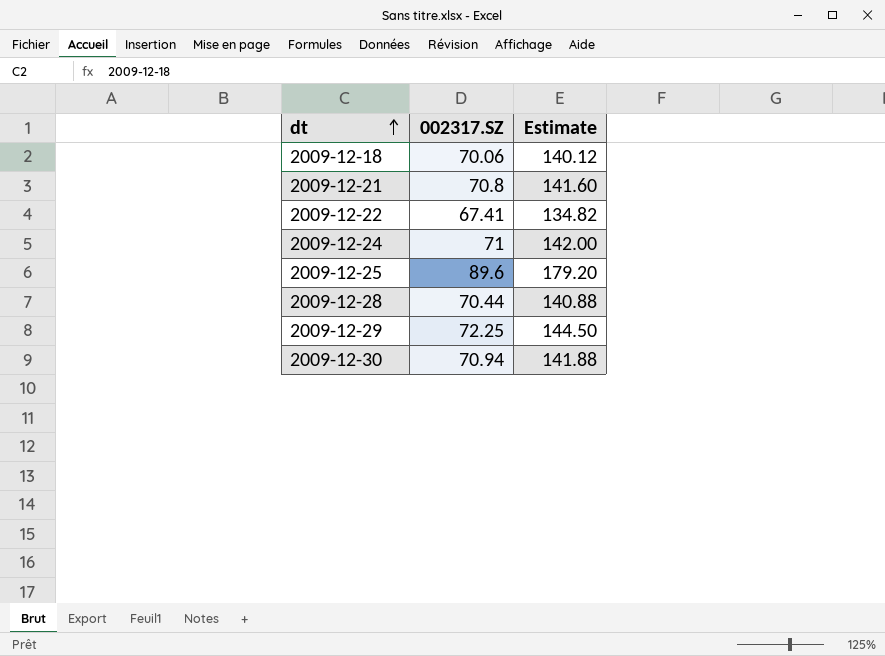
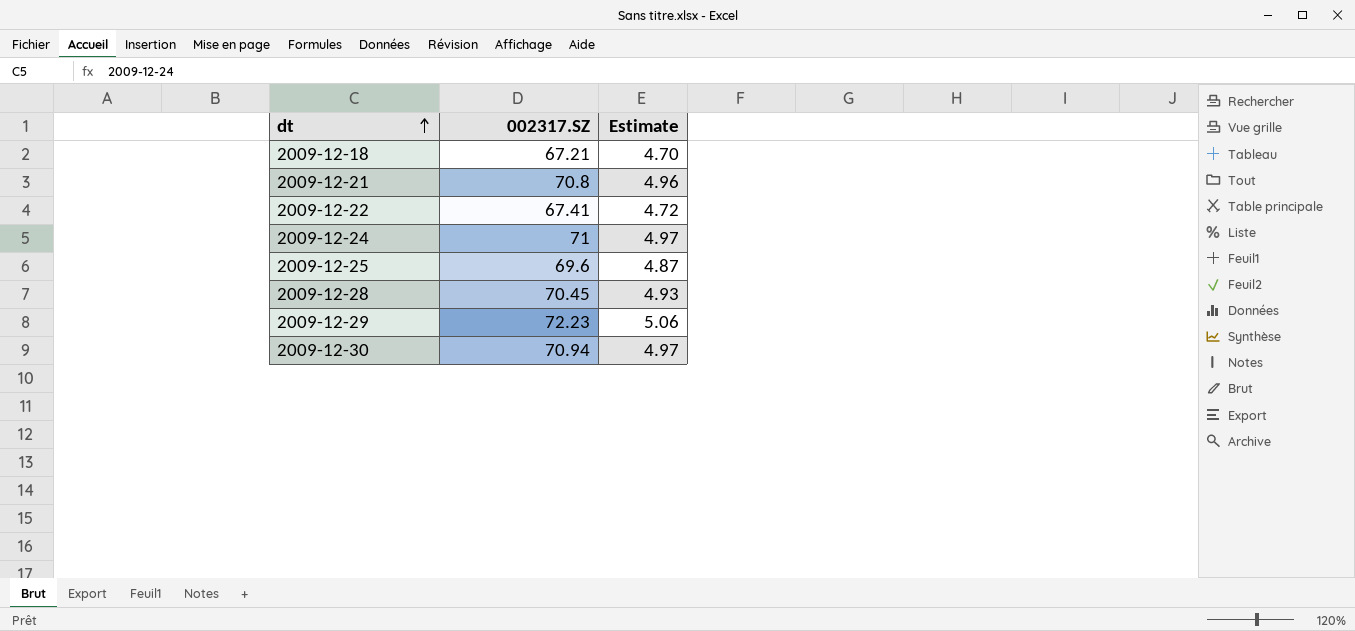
column Estimate | formula: [002317.SZ] * 2 -> [002317.SZ] * 0.07
2009-12-18 | 002317.SZ: 70.06 -> 67.21
2009-12-25 | 002317.SZ: 89.6 -> 69.6
2009-12-28 | 002317.SZ: 70.44 -> 70.45
2009-12-29 | 002317.SZ: 72.25 -> 72.23

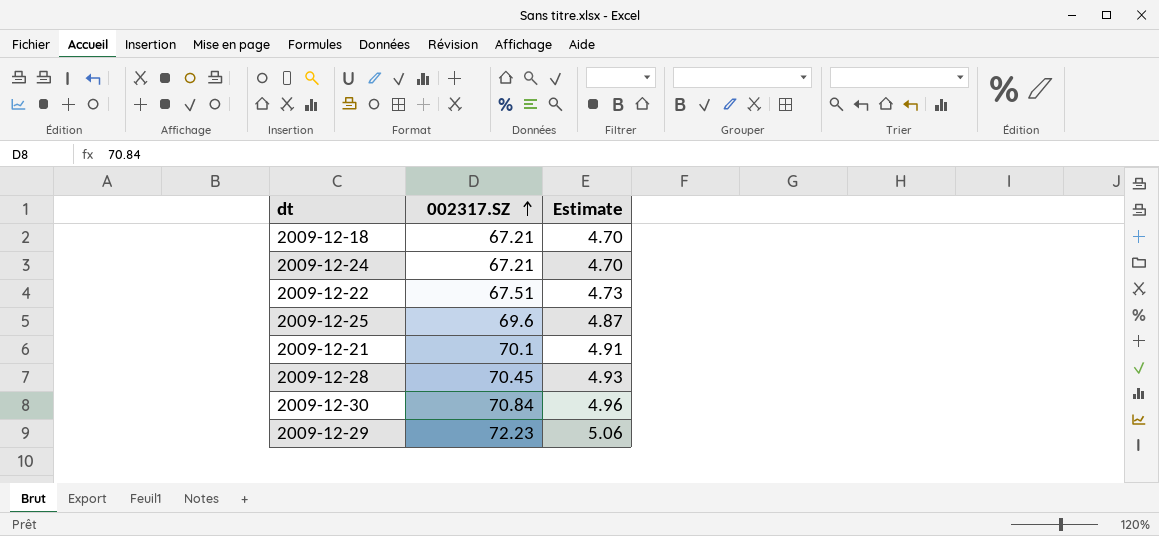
row order: dt ascending -> 002317.SZ ascending
2009-12-24 | 002317.SZ: 71 -> 67.21
2009-12-24 | Estimate: 4.97 -> 4.70
2009-12-22 | 002317.SZ: 67.41 -> 67.51
2009-12-22 | Estimate: 4.72 -> 4.73
2009-12-21 | 002317.SZ: 70.8 -> 70.1
2009-12-21 | Estimate: 4.96 -> 4.91
2009-12-30 | 002317.SZ: 70.94 -> 70.84
2009-12-30 | Estimate: 4.97 -> 4.96

